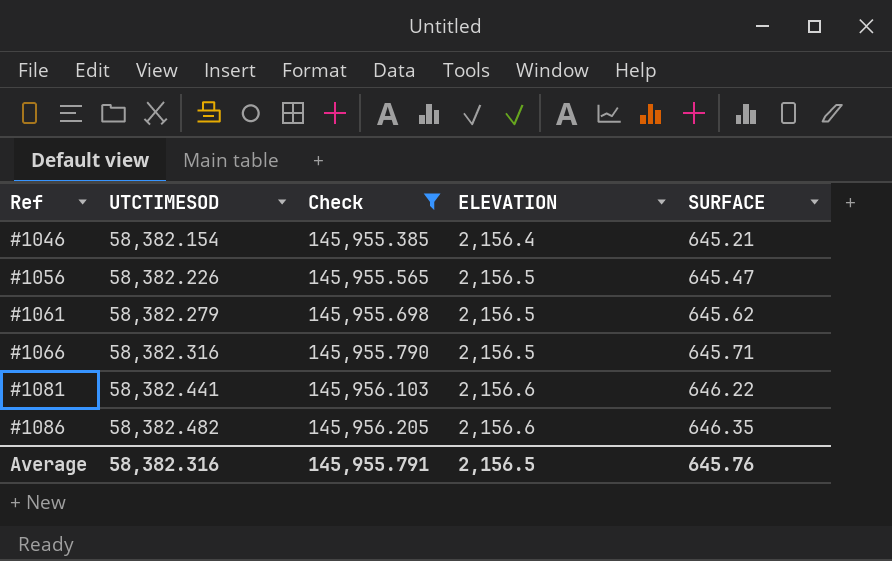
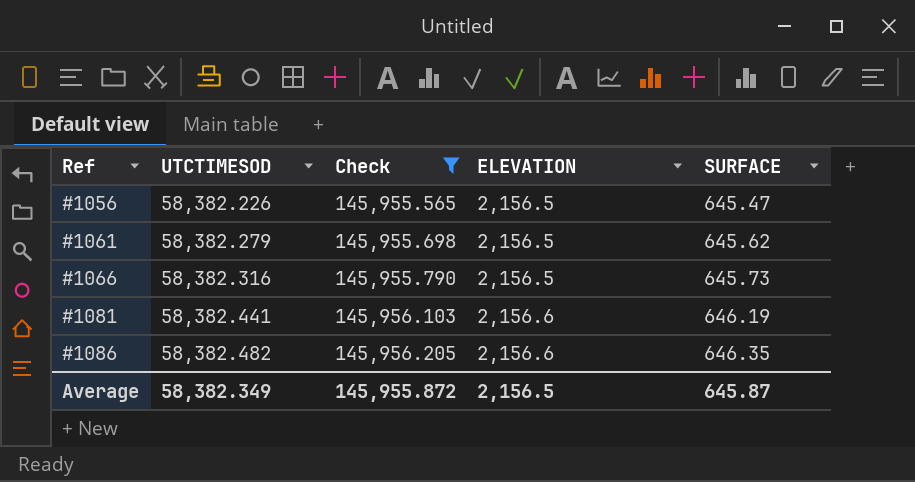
row #1046: 58,382.154 | 145,955.385 | 2,156.4 | 645.21 -> none
#1066 | SURFACE: 645.71 -> 645.73
#1081 | SURFACE: 646.22 -> 646.19
Average | UTCTIMESOD: 58,382.316 -> 58,382.349
Average | Check: 145,955.791 -> 145,955.872
Average | SURFACE: 645.76 -> 645.87

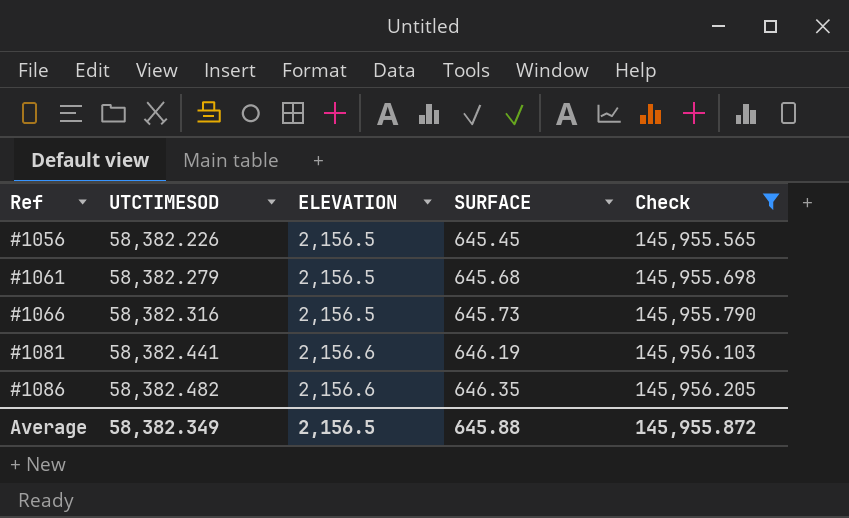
column Check | position: 3 -> 5
#1056 | SURFACE: 645.47 -> 645.45
#1061 | SURFACE: 645.62 -> 645.68
Average | SURFACE: 645.87 -> 645.88

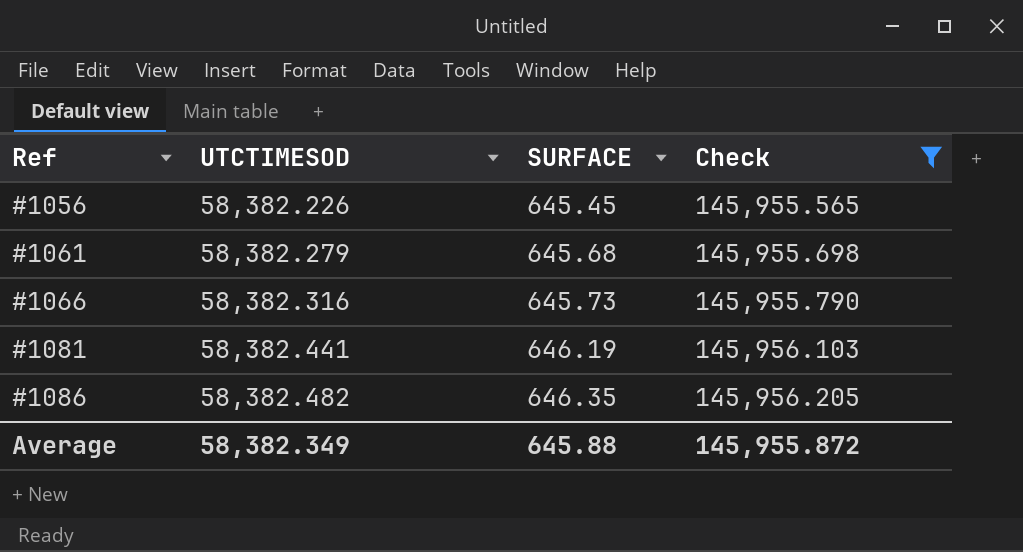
column ELEVATION | position: 3 -> none

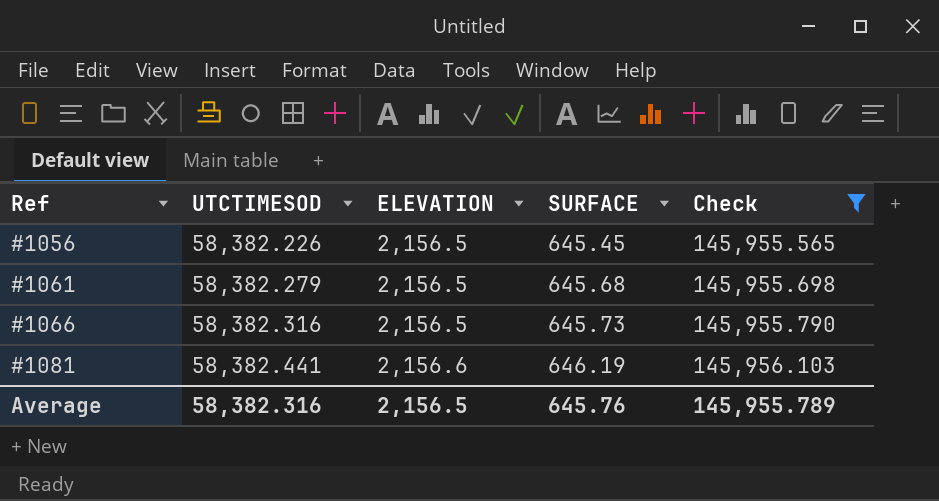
column ELEVATION | position: none -> 3
row #1086: 58,382.482 | 646.35 | 145,956.205 -> none
Average | UTCTIMESOD: 58,382.349 -> 58,382.316
Average | SURFACE: 645.88 -> 645.76
Average | Check: 145,955.872 -> 145,955.789

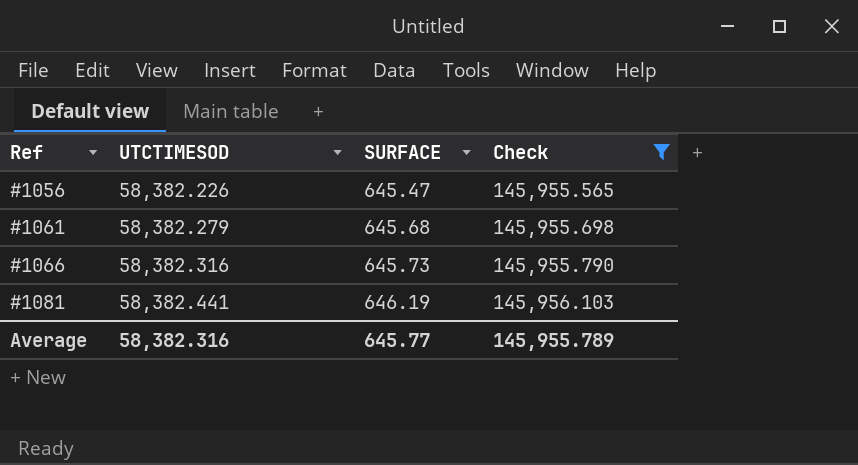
column ELEVATION | position: 3 -> none
#1056 | SURFACE: 645.45 -> 645.47
Average | SURFACE: 645.76 -> 645.77

